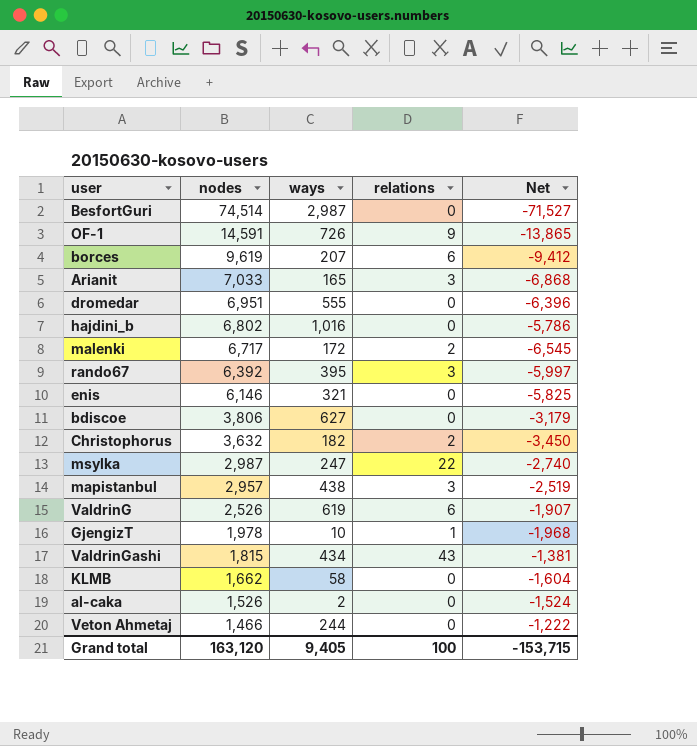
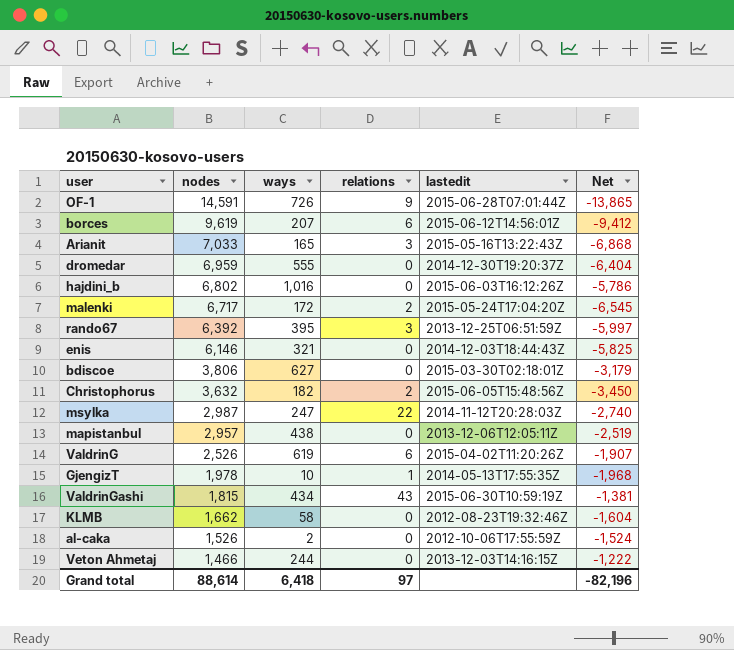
column lastedit | position: none -> 5
row BesfortGuri: 74,514 | 2,987 | 0 | -71,527 -> none
dromedar | nodes: 6,951 -> 6,959
dromedar | Net: -6,396 -> -6,404
mapistanbul | relations: 3 -> 0
Grand total | nodes: 163,120 -> 88,614
Grand total | ways: 9,405 -> 6,418
Grand total | relations: 100 -> 97
Grand total | Net: -153,715 -> -82,196

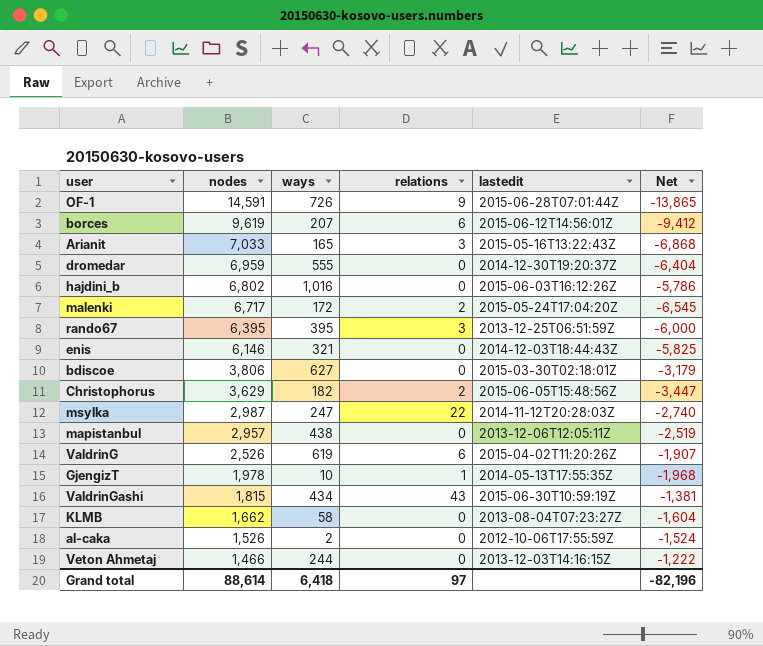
rando67 | nodes: 6,392 -> 6,395
rando67 | Net: -5,997 -> -6,000
Christophorus | nodes: 3,632 -> 3,629
Christophorus | Net: -3,450 -> -3,447
KLMB | lastedit: 2012-08-23T19:32:46Z -> 2013-08-04T07:23:27Z

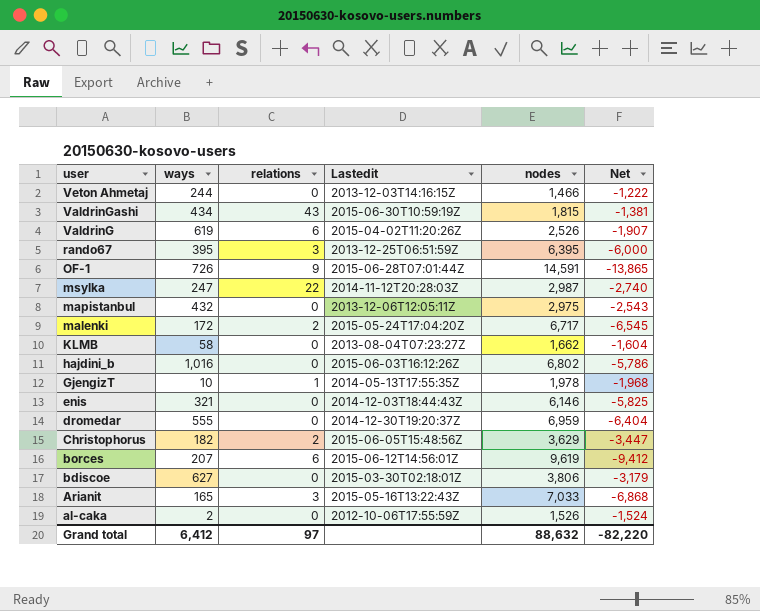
row order: nodes descending -> user descending
column name: lastedit -> Lastedit
column nodes | position: 2 -> 5
mapistanbul | ways: 438 -> 432
mapistanbul | nodes: 2,957 -> 2,975
mapistanbul | Net: -2,519 -> -2,543
Grand total | ways: 6,418 -> 6,412
Grand total | nodes: 88,614 -> 88,632
Grand total | Net: -82,196 -> -82,220

